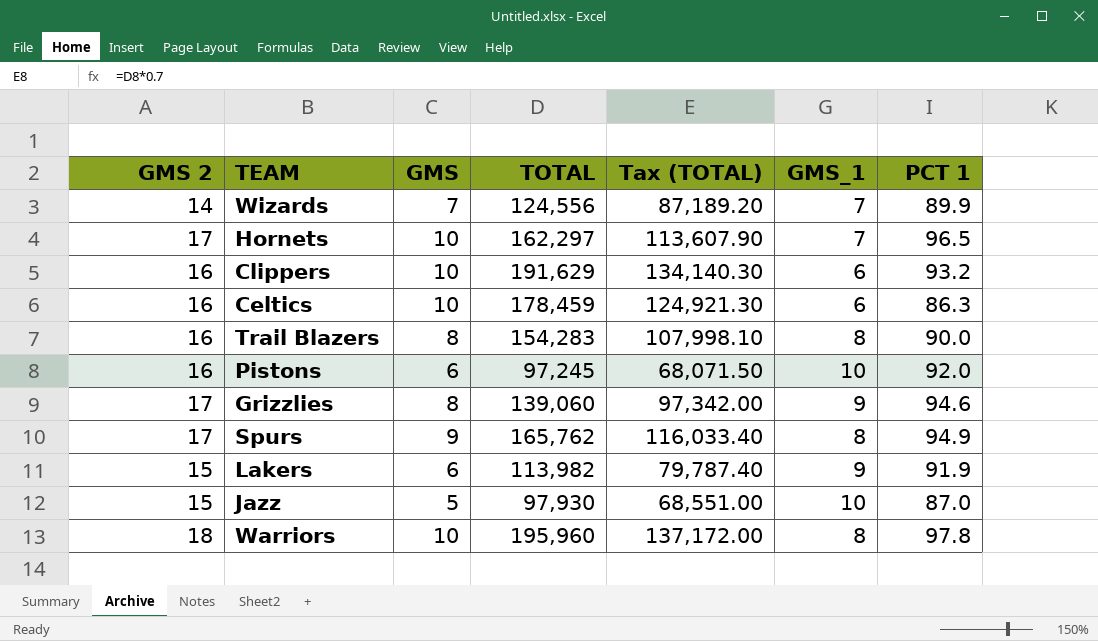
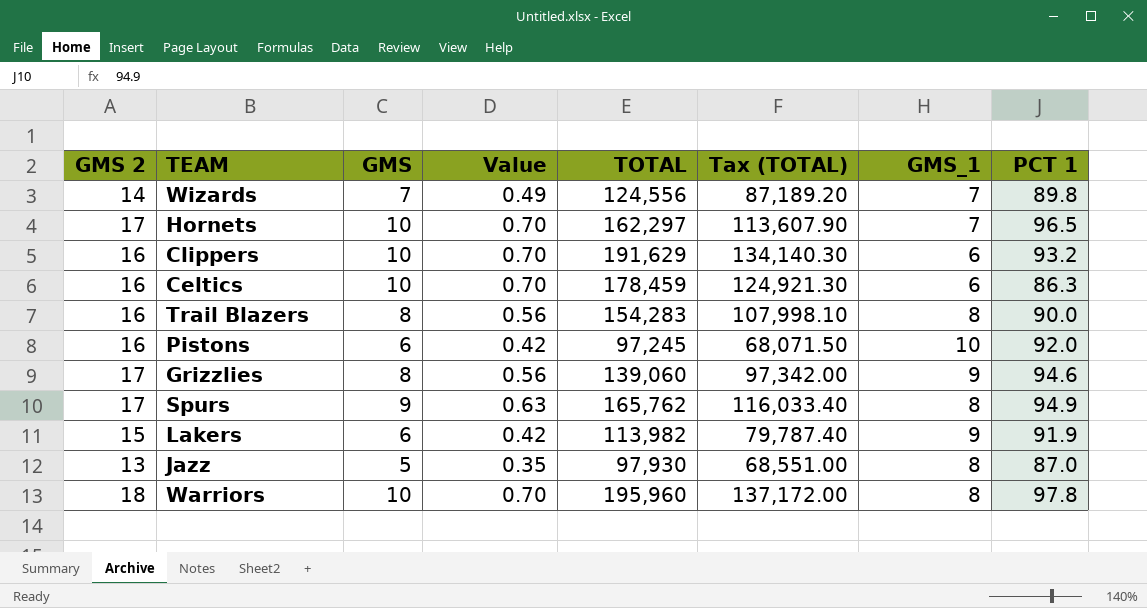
column Value | formula: none -> [GMS] * 0.07
Wizards | PCT 1: 89.9 -> 89.8
Jazz | GMS 2: 15 -> 13
Jazz | GMS_1: 10 -> 8

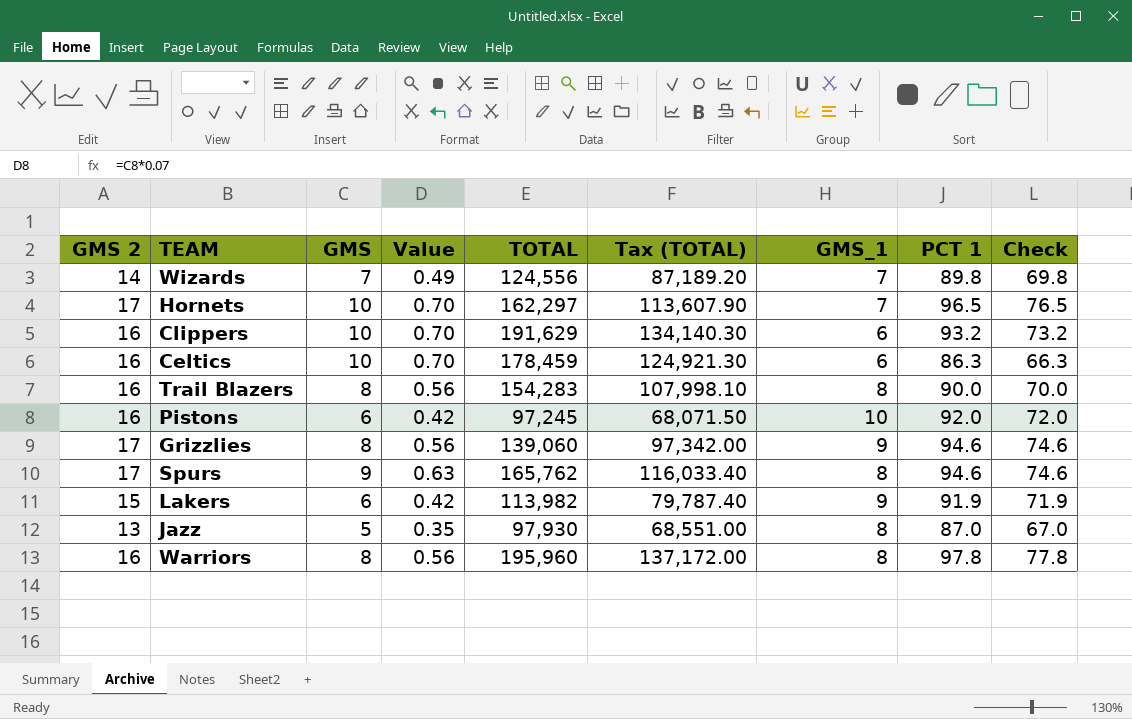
column Check | formula: none -> [PCT 1] - 20
Spurs | PCT 1: 94.9 -> 94.6
Warriors | GMS 2: 18 -> 16
Warriors | GMS: 10 -> 8
Warriors | Value: 0.70 -> 0.56

